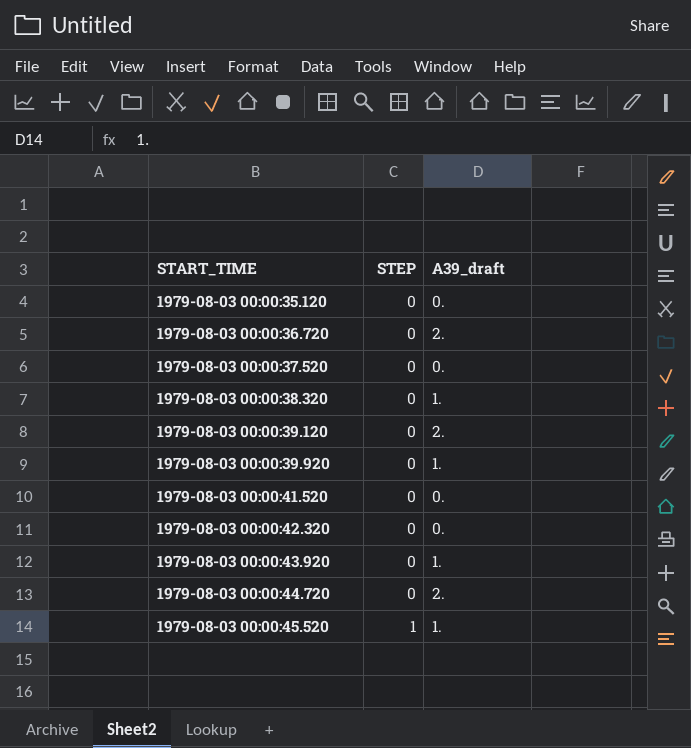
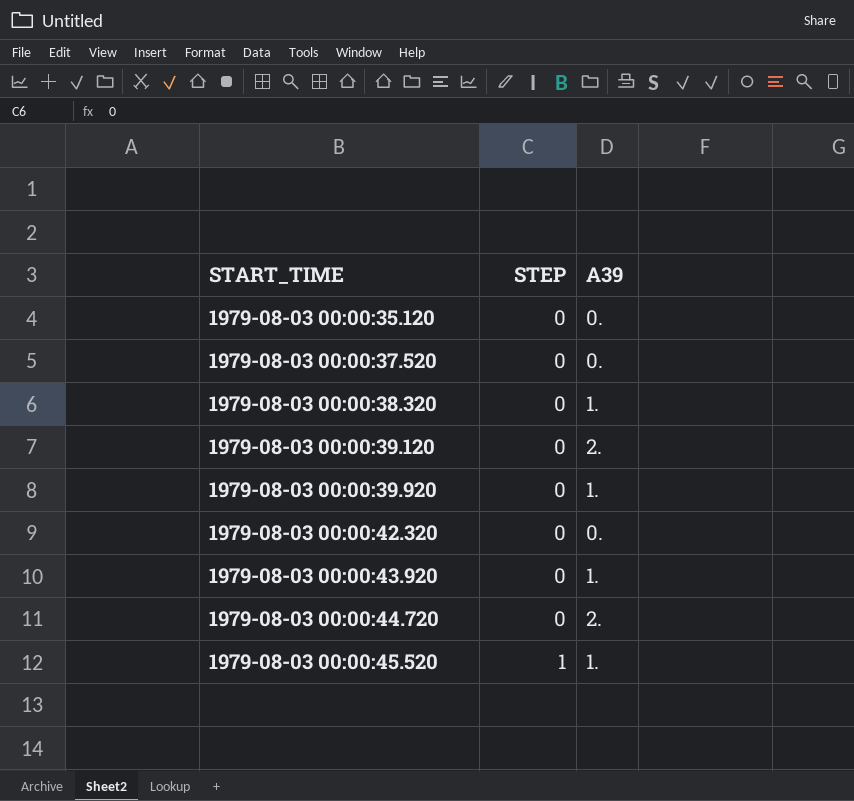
column name: A39_draft -> A39
row 1979-08-03 00:00:36.720: 0 | 2. -> none
row 1979-08-03 00:00:41.520: 0 | 0. -> none

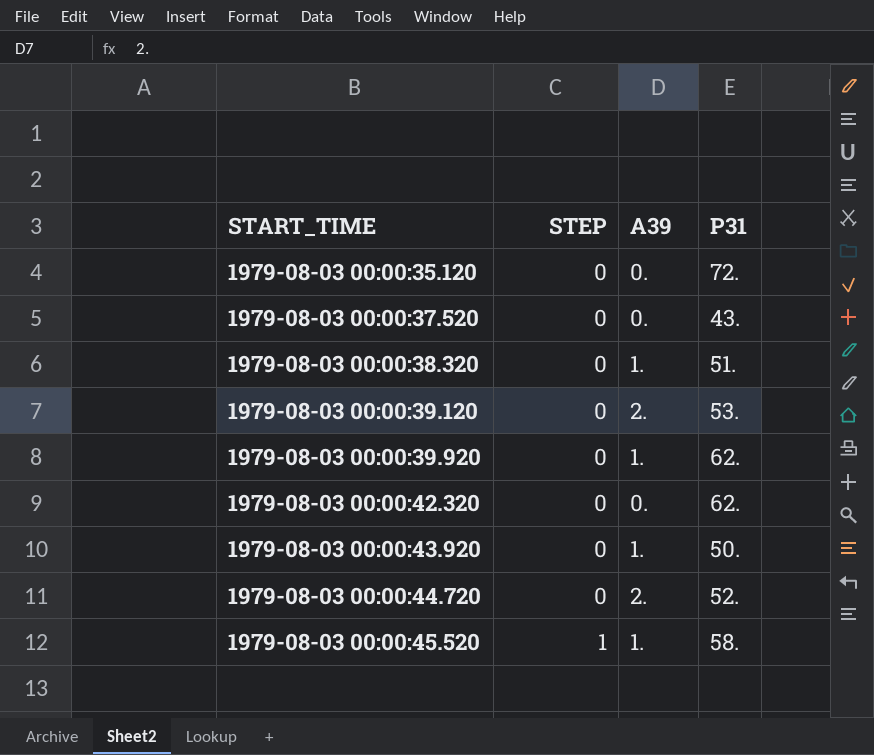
column P31 | position: none -> 4

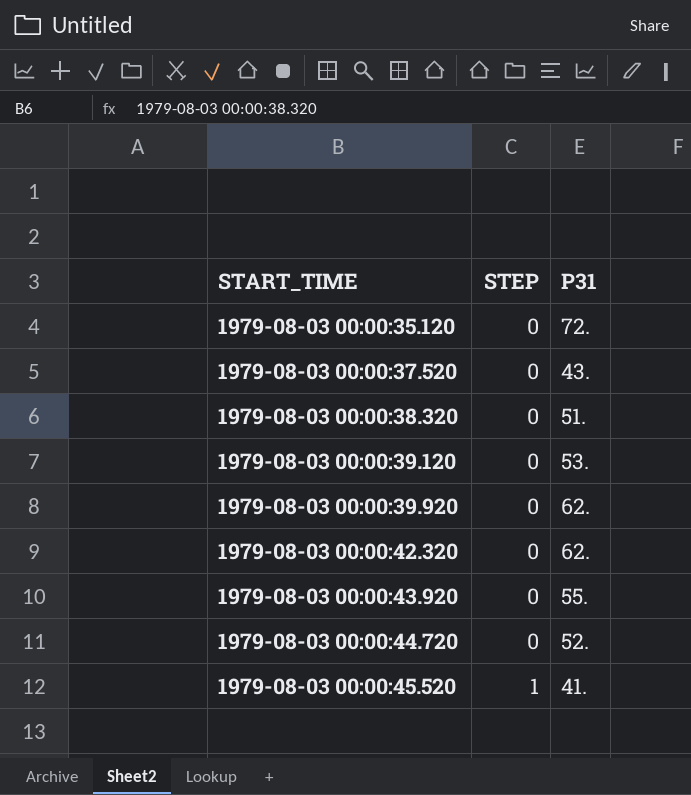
column A39 | position: 3 -> none
1979-08-03 00:00:43.920 | P31: 50. -> 55.
1979-08-03 00:00:45.520 | P31: 58. -> 41.

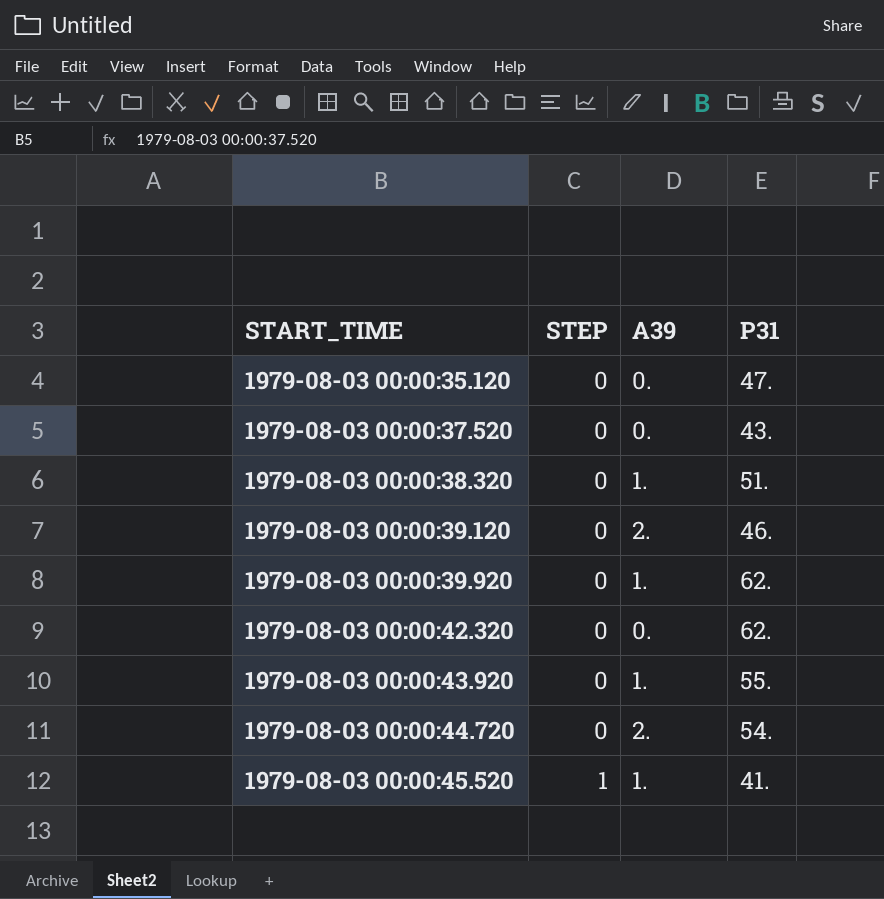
column A39 | position: none -> 3
1979-08-03 00:00:35.120 | P31: 72. -> 47.
1979-08-03 00:00:39.120 | P31: 53. -> 46.
1979-08-03 00:00:44.720 | P31: 52. -> 54.

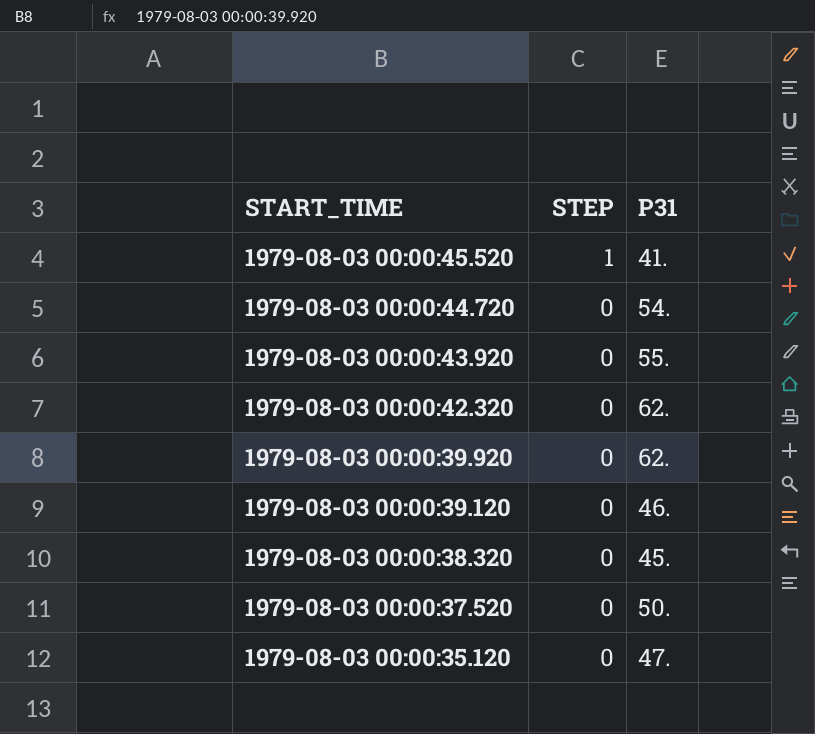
row order: START_TIME ascending -> START_TIME descending
column A39 | position: 3 -> none
1979-08-03 00:00:38.320 | P31: 51. -> 45.
1979-08-03 00:00:37.520 | P31: 43. -> 50.

